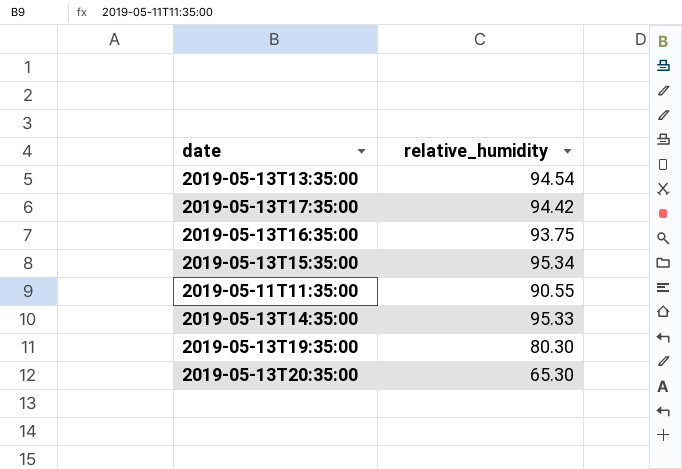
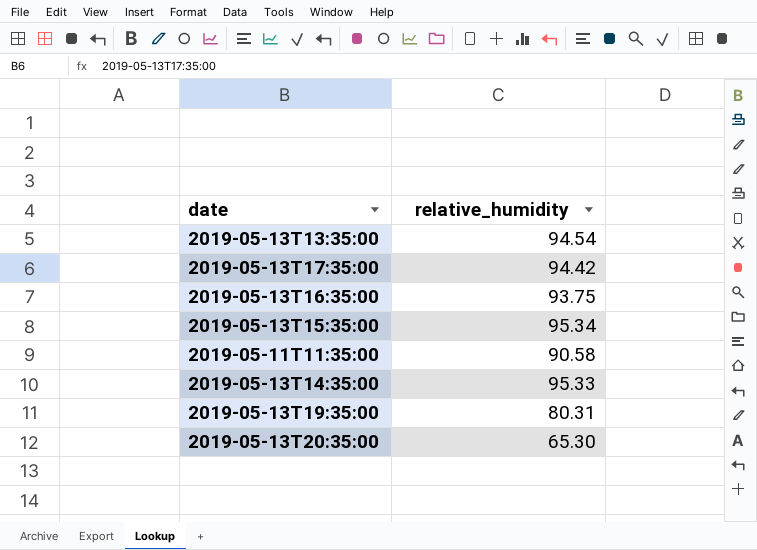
2019-05-11T11:35:00 | relative_humidity: 90.55 -> 90.58
2019-05-13T19:35:00 | relative_humidity: 80.30 -> 80.31

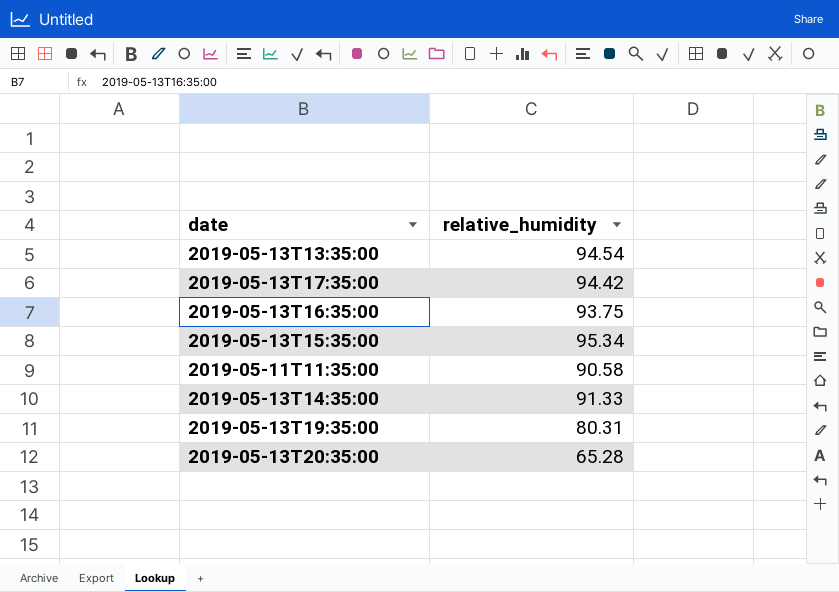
2019-05-13T14:35:00 | relative_humidity: 95.33 -> 91.33
2019-05-13T20:35:00 | relative_humidity: 65.30 -> 65.28

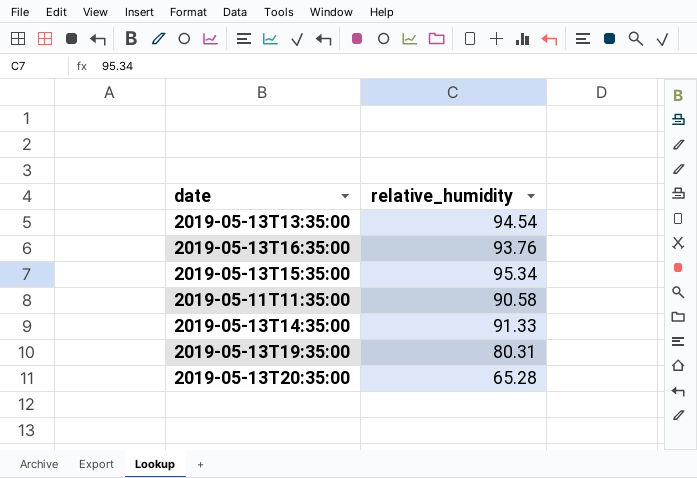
row 2019-05-13T17:35:00: 94.42 -> none
2019-05-13T16:35:00 | relative_humidity: 93.75 -> 93.76

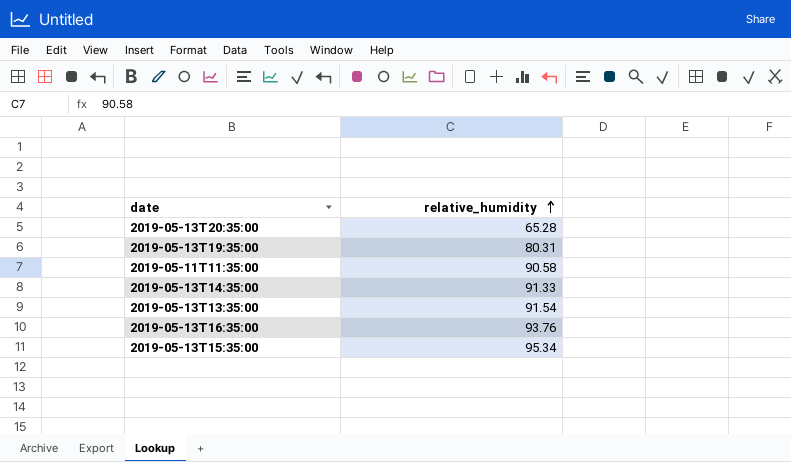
row order: none -> relative_humidity ascending
2019-05-13T13:35:00 | relative_humidity: 94.54 -> 91.54

